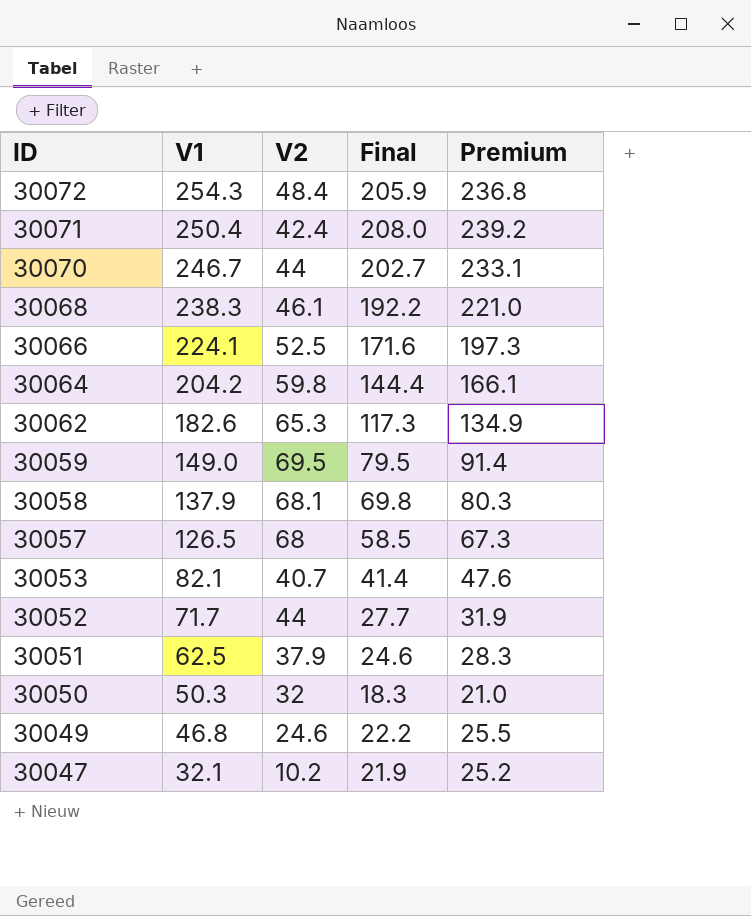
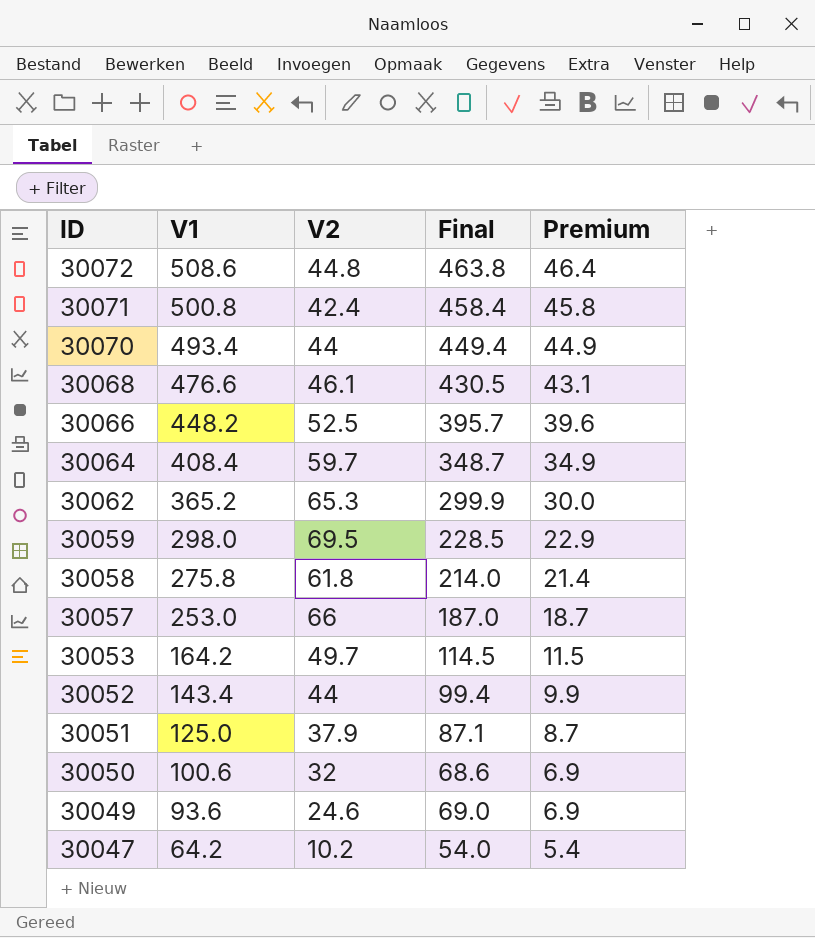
column Premium | formula: [Final] * 1.15 -> [Final] * 0.1
30072 | V1: 254.3 -> 508.6
30072 | V2: 48.4 -> 44.8
30072 | Final: 205.9 -> 463.8
30071 | V1: 250.4 -> 500.8
30071 | Final: 208.0 -> 458.4
30070 | V1: 246.7 -> 493.4
30070 | Final: 202.7 -> 449.4
30068 | V1: 238.3 -> 476.6
30068 | Final: 192.2 -> 430.5
30066 | V1: 224.1 -> 448.2
30066 | Final: 171.6 -> 395.7
30064 | V1: 204.2 -> 408.4
30064 | V2: 59.8 -> 59.7
30064 | Final: 144.4 -> 348.7
30062 | V1: 182.6 -> 365.2
30062 | Final: 117.3 -> 299.9
30059 | V1: 149.0 -> 298.0
30059 | Final: 79.5 -> 228.5
30058 | V1: 137.9 -> 275.8
30058 | V2: 68.1 -> 61.8
30058 | Final: 69.8 -> 214.0
30057 | V1: 126.5 -> 253.0
30057 | V2: 68 -> 66
30057 | Final: 58.5 -> 187.0
30053 | V1: 82.1 -> 164.2
30053 | V2: 40.7 -> 49.7
30053 | Final: 41.4 -> 114.5
30052 | V1: 71.7 -> 143.4
30052 | Final: 27.7 -> 99.4
30051 | V1: 62.5 -> 125.0
30051 | Final: 24.6 -> 87.1
30050 | V1: 50.3 -> 100.6
30050 | Final: 18.3 -> 68.6
30049 | V1: 46.8 -> 93.6
30049 | Final: 22.2 -> 69.0
30047 | V1: 32.1 -> 64.2
30047 | Final: 21.9 -> 54.0

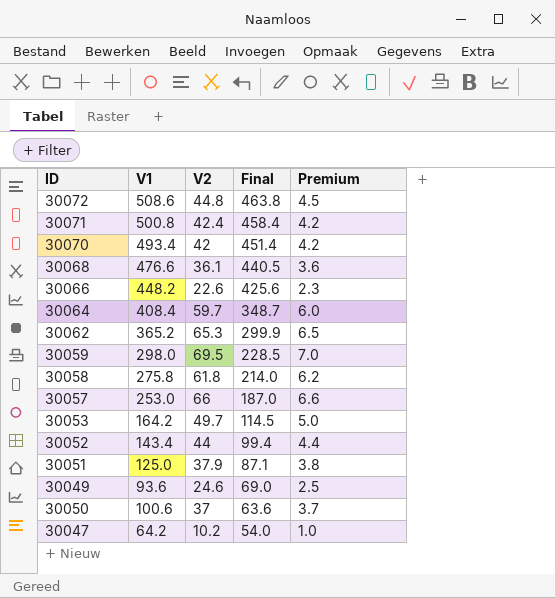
row order: ID descending -> Final descending
column Premium | formula: [Final] * 0.1 -> [V2] * 0.1
30070 | V2: 44 -> 42
30070 | Final: 449.4 -> 451.4
30068 | V2: 46.1 -> 36.1
30068 | Final: 430.5 -> 440.5
30066 | V2: 52.5 -> 22.6
30066 | Final: 395.7 -> 425.6
30050 | V2: 32 -> 37
30050 | Final: 68.6 -> 63.6

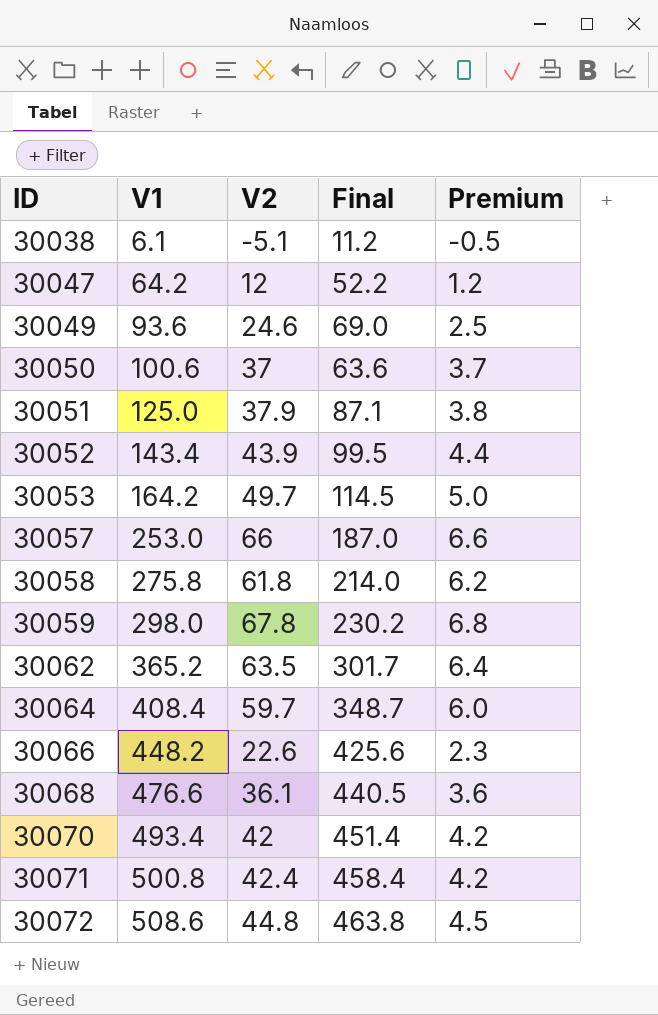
row order: Final descending -> ID ascending
row 30038: none -> 6.1 | -5.1 | 11.2 | -0.5
30047 | V2: 10.2 -> 12
30047 | Final: 54.0 -> 52.2
30047 | Premium: 1.0 -> 1.2
30052 | V2: 44 -> 43.9
30052 | Final: 99.4 -> 99.5
30059 | V2: 69.5 -> 67.8
30059 | Final: 228.5 -> 230.2
30059 | Premium: 7.0 -> 6.8
30062 | V2: 65.3 -> 63.5
30062 | Final: 299.9 -> 301.7
30062 | Premium: 6.5 -> 6.4

